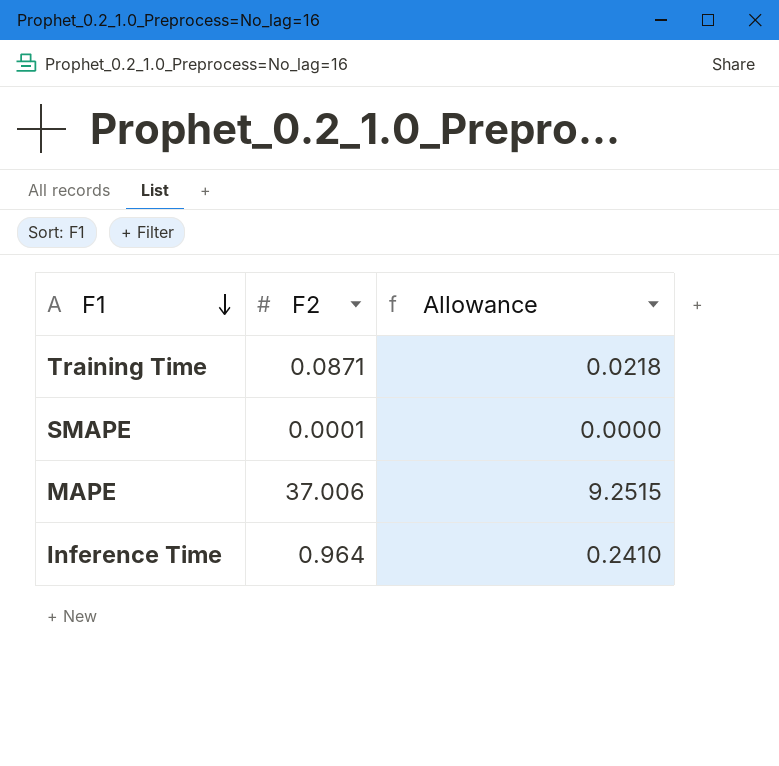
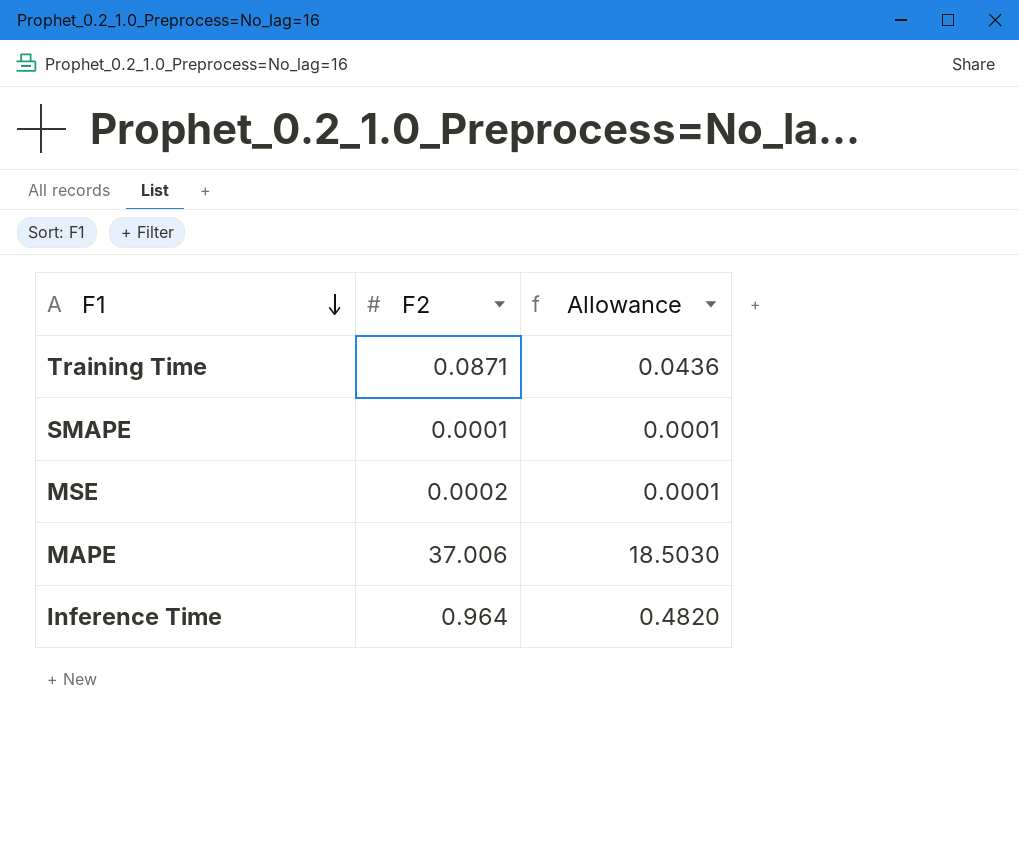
column Allowance | formula: [F2] * 0.25 -> [F2] * 0.5
row MSE: none -> 0.0002 | 0.0001

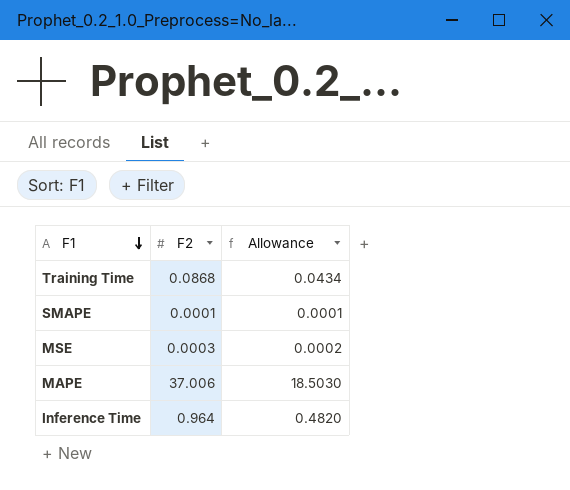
Training Time | F2: 0.0871 -> 0.0868
Training Time | Allowance: 0.0436 -> 0.0434
MSE | F2: 0.0002 -> 0.0003
MSE | Allowance: 0.0001 -> 0.0002

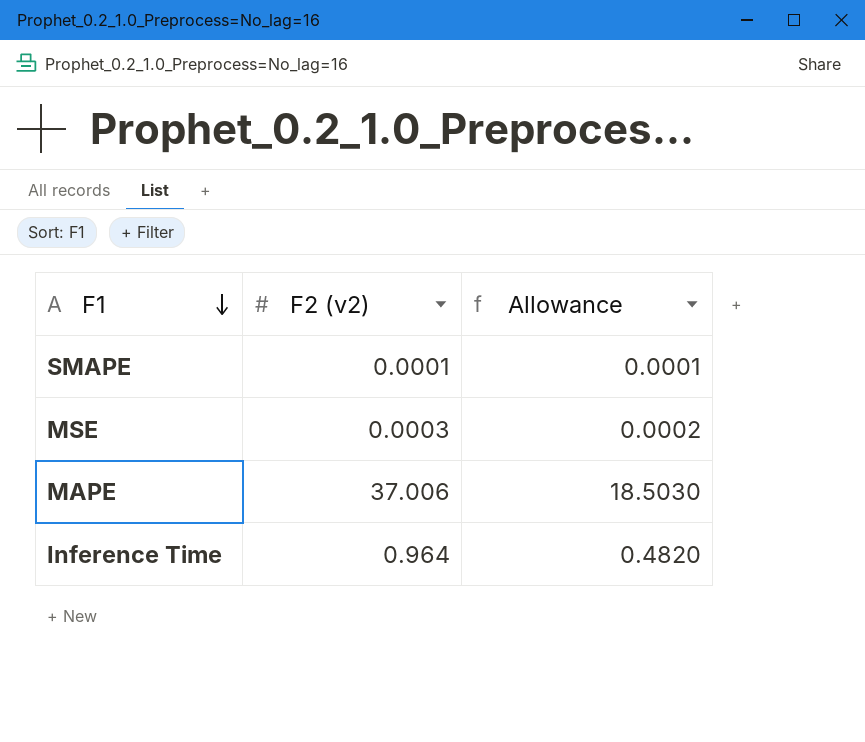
column name: F2 -> F2 (v2)
row Training Time: 0.0868 | 0.0434 -> none

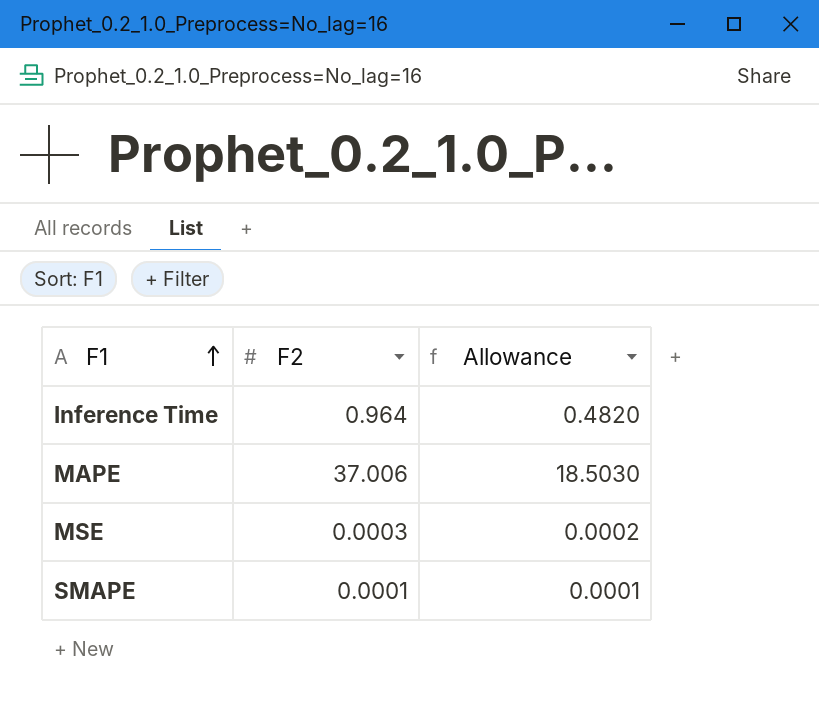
row order: F1 descending -> F1 ascending
column name: F2 (v2) -> F2

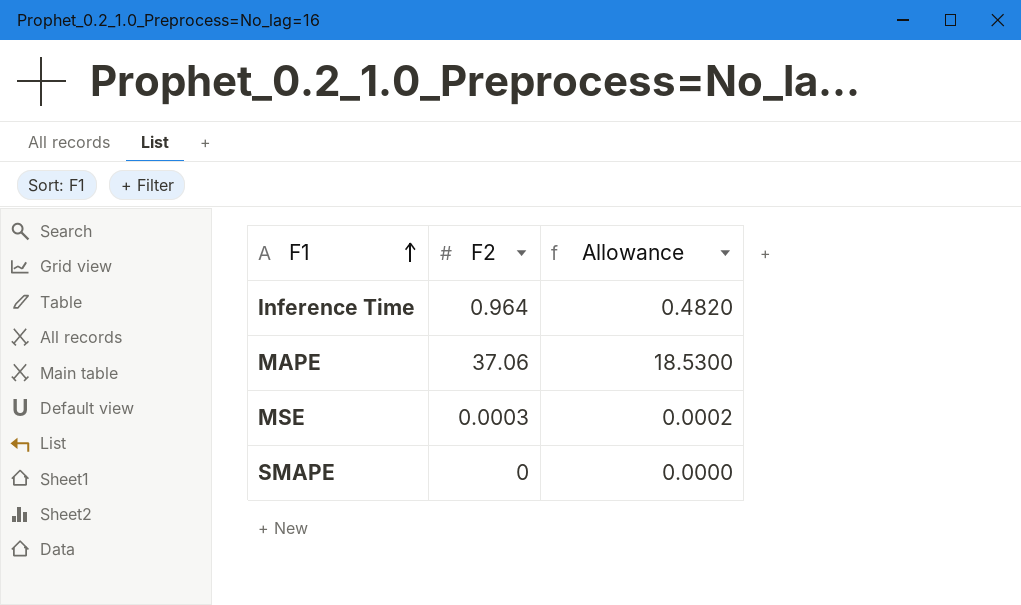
MAPE | F2: 37.006 -> 37.06
MAPE | Allowance: 18.5030 -> 18.5300
SMAPE | F2: 0.0001 -> 0
SMAPE | Allowance: 0.0001 -> 0.0000

